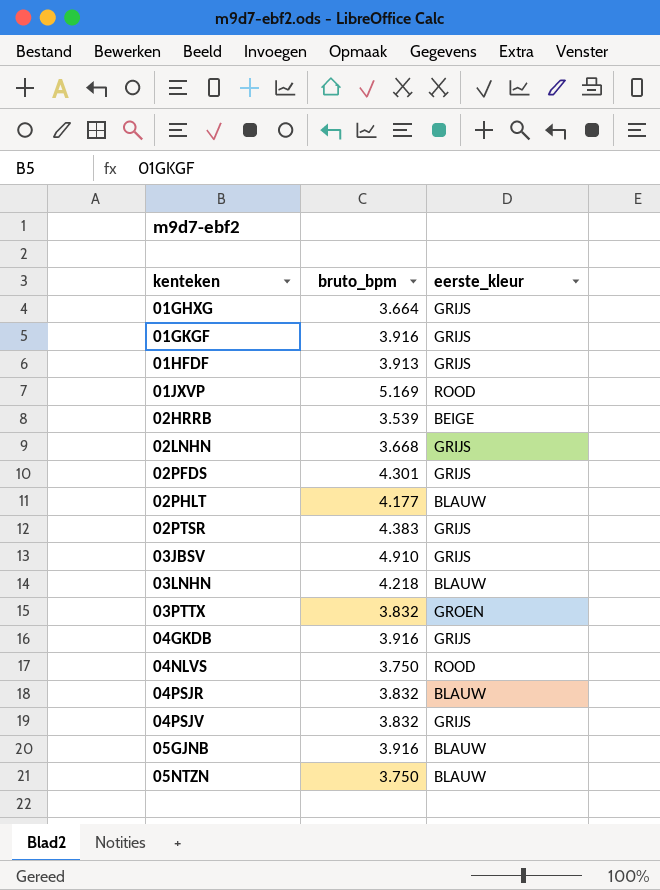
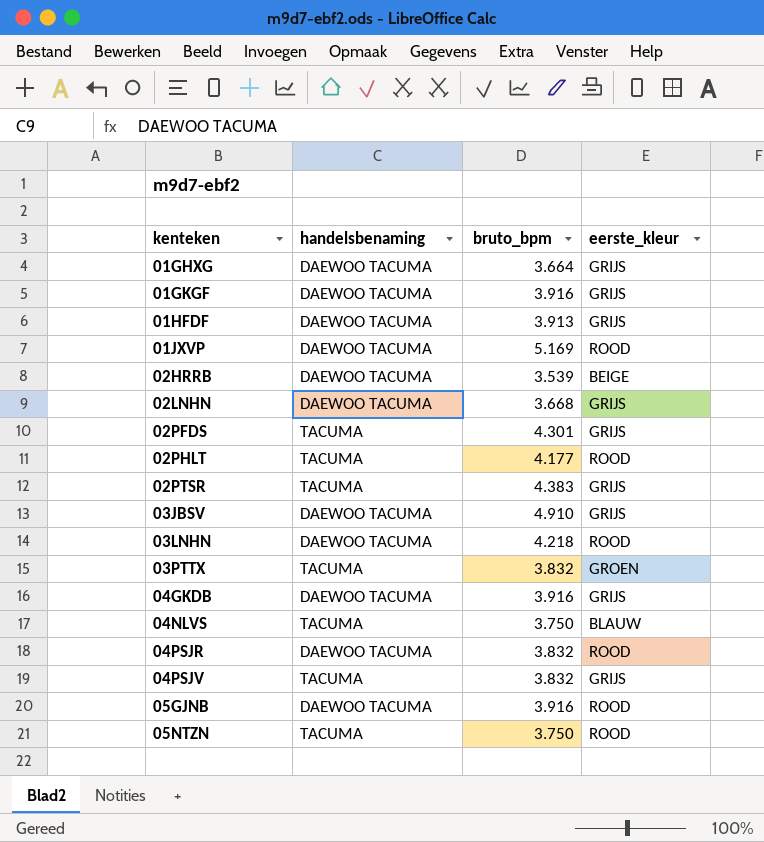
column handelsbenaming | position: none -> 2
02PHLT | eerste_kleur: BLAUW -> ROOD
03LNHN | eerste_kleur: BLAUW -> ROOD
04NLVS | eerste_kleur: ROOD -> BLAUW
04PSJR | eerste_kleur: BLAUW -> ROOD
05GJNB | eerste_kleur: BLAUW -> ROOD
05NTZN | eerste_kleur: BLAUW -> ROOD

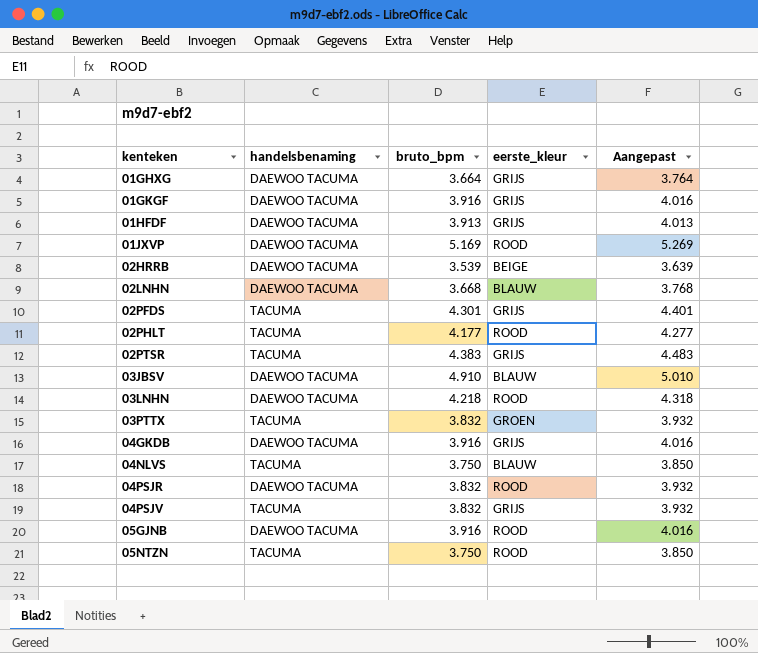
column Aangepast | formula: none -> [bruto_bpm] + 100
02LNHN | eerste_kleur: GRIJS -> BLAUW
03JBSV | eerste_kleur: GRIJS -> BLAUW

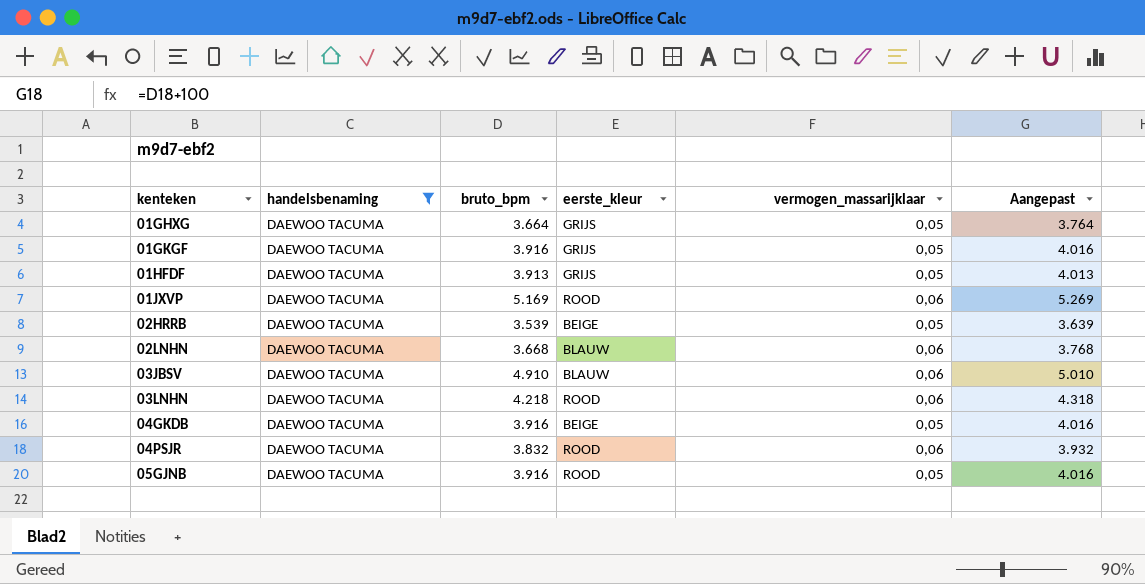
filter: none -> handelsbenaming = DAEWOO TACUMA
column vermogen_massarijklaar | position: none -> 5
04GKDB | eerste_kleur: GRIJS -> BEIGE

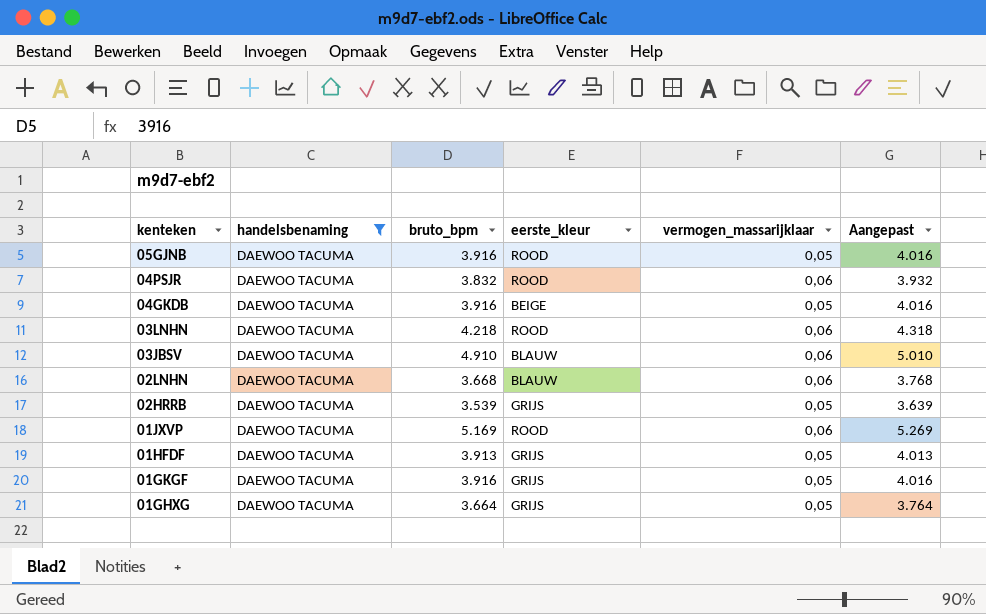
row order: kenteken ascending -> kenteken descending
02HRRB | eerste_kleur: BEIGE -> GRIJS

